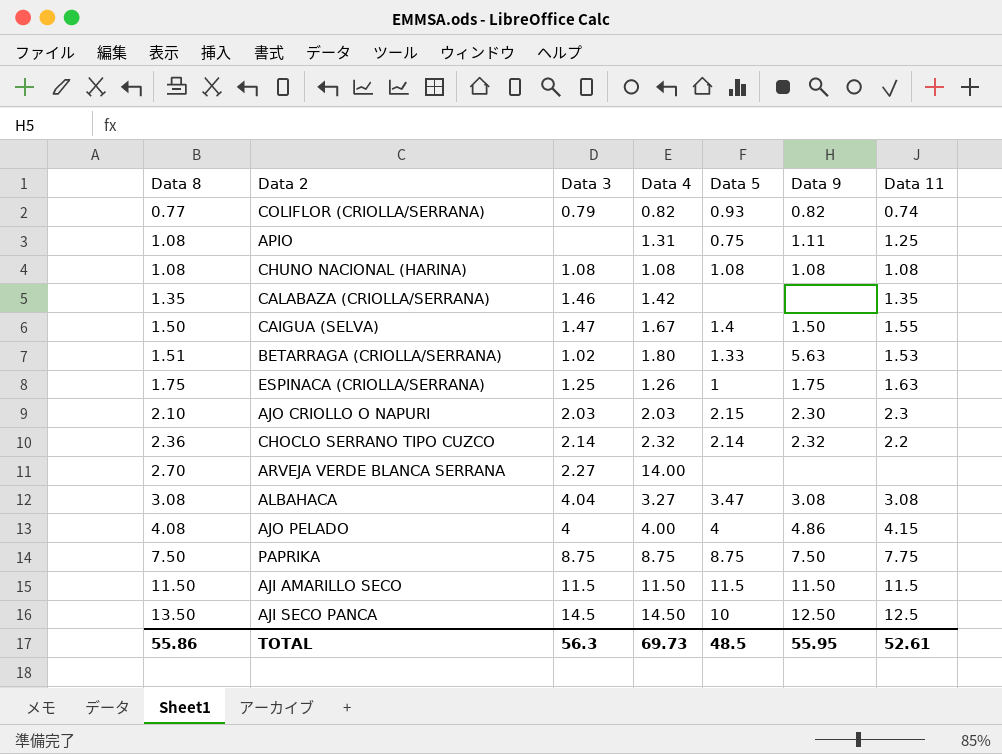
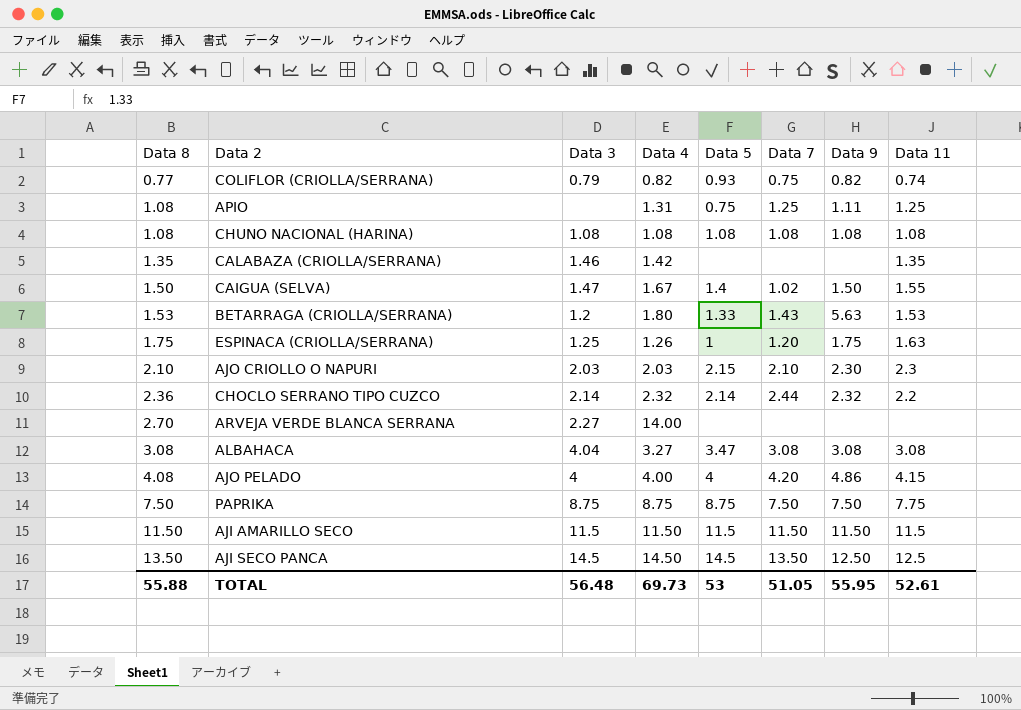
column Data 7 | position: none -> 6
BETARRAGA (CRIOLLA/SERRANA) | Data 8: 1.51 -> 1.53
BETARRAGA (CRIOLLA/SERRANA) | Data 3: 1.02 -> 1.2
AJI SECO PANCA | Data 5: 10 -> 14.5
TOTAL | Data 8: 55.86 -> 55.88
TOTAL | Data 3: 56.3 -> 56.48
TOTAL | Data 5: 48.5 -> 53

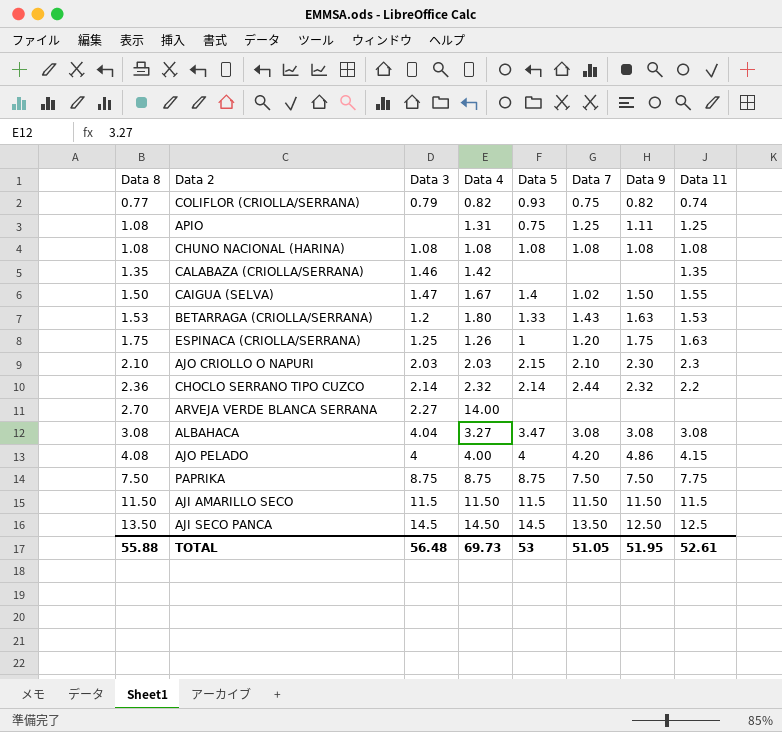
BETARRAGA (CRIOLLA/SERRANA) | Data 9: 5.63 -> 1.63
TOTAL | Data 9: 55.95 -> 51.95

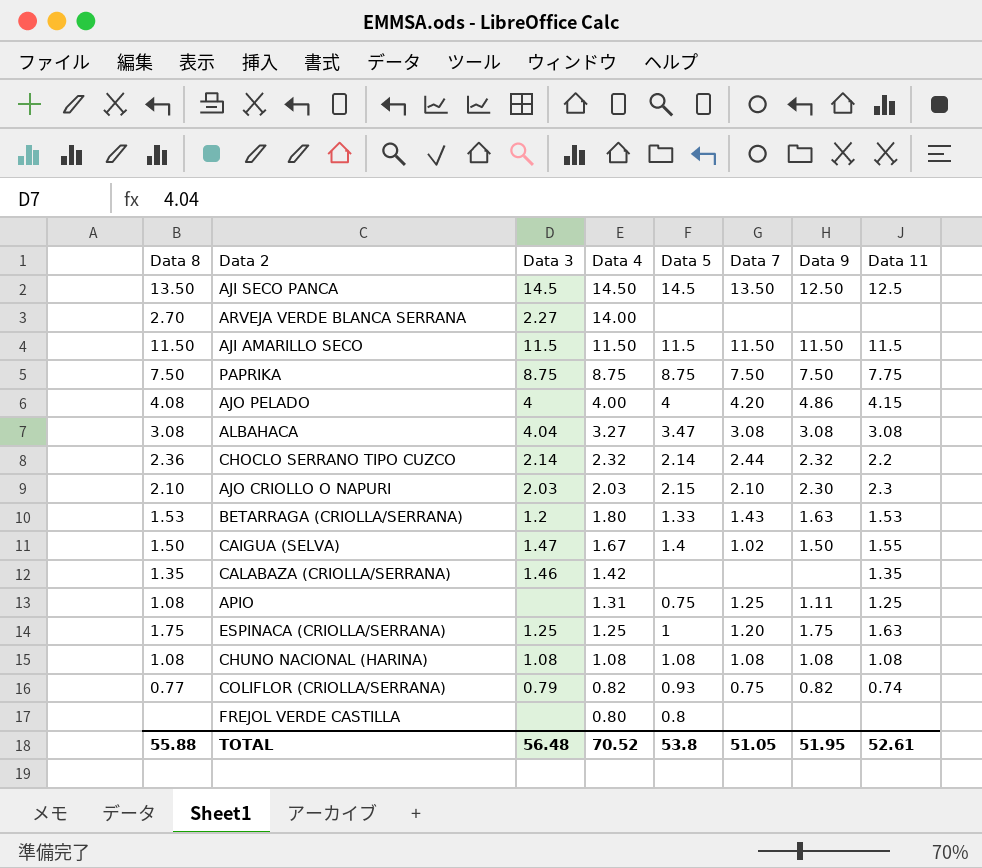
row order: Data 8 ascending -> Data 4 descending
ESPINACA (CRIOLLA/SERRANA) | Data 4: 1.26 -> 1.25
row FREJOL VERDE CASTILLA: none -> none | none | 0.80 | 0.8 | none | none | none
TOTAL | Data 4: 69.73 -> 70.52
TOTAL | Data 5: 53 -> 53.8

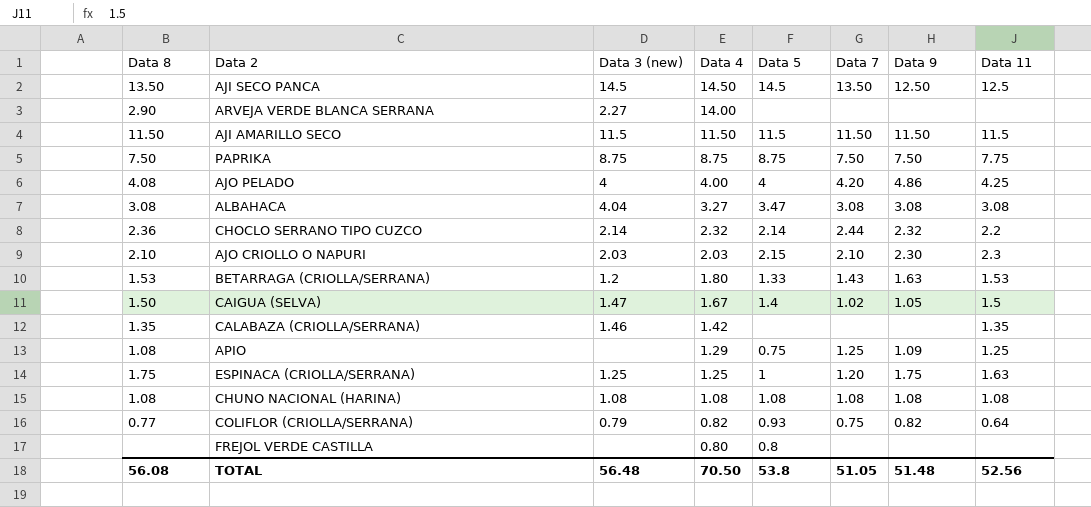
column name: Data 3 -> Data 3 (new)
ARVEJA VERDE BLANCA SERRANA | Data 8: 2.70 -> 2.90
AJO PELADO | Data 11: 4.15 -> 4.25
CAIGUA (SELVA) | Data 9: 1.50 -> 1.05
CAIGUA (SELVA) | Data 11: 1.55 -> 1.5
APIO | Data 4: 1.31 -> 1.29
APIO | Data 9: 1.11 -> 1.09
COLIFLOR (CRIOLLA/SERRANA) | Data 11: 0.74 -> 0.64
TOTAL | Data 8: 55.88 -> 56.08
TOTAL | Data 4: 70.52 -> 70.50
TOTAL | Data 9: 51.95 -> 51.48
TOTAL | Data 11: 52.61 -> 52.56

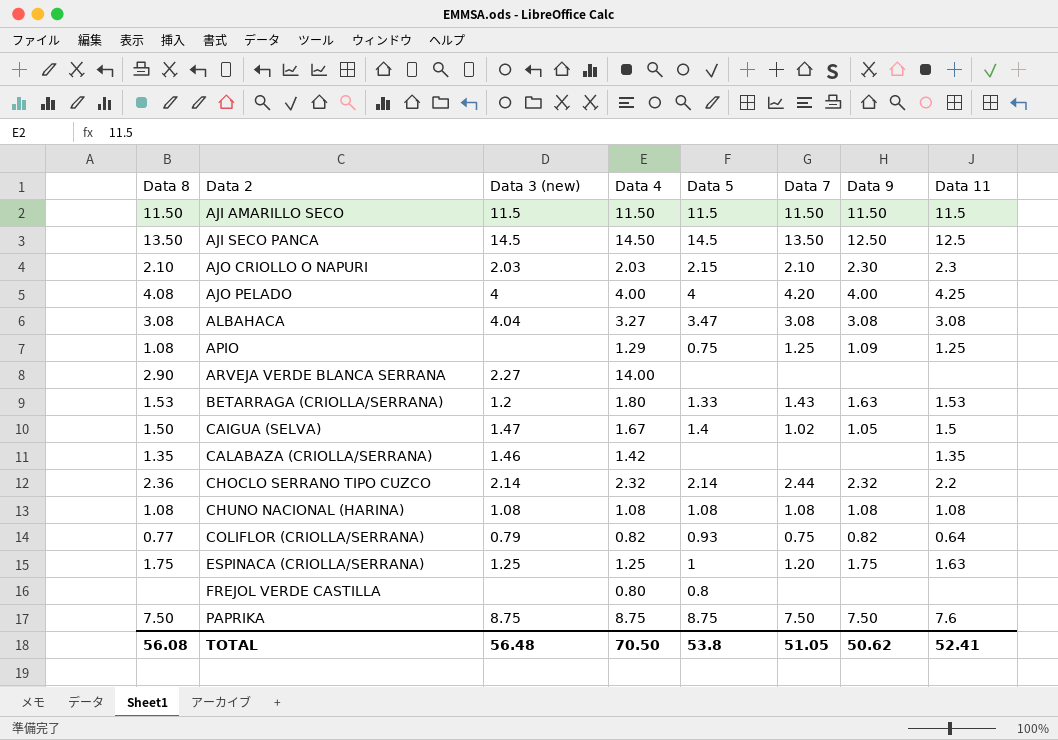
row order: Data 4 descending -> Data 2 ascending
AJO PELADO | Data 9: 4.86 -> 4.00
PAPRIKA | Data 11: 7.75 -> 7.6
TOTAL | Data 9: 51.48 -> 50.62
TOTAL | Data 11: 52.56 -> 52.41

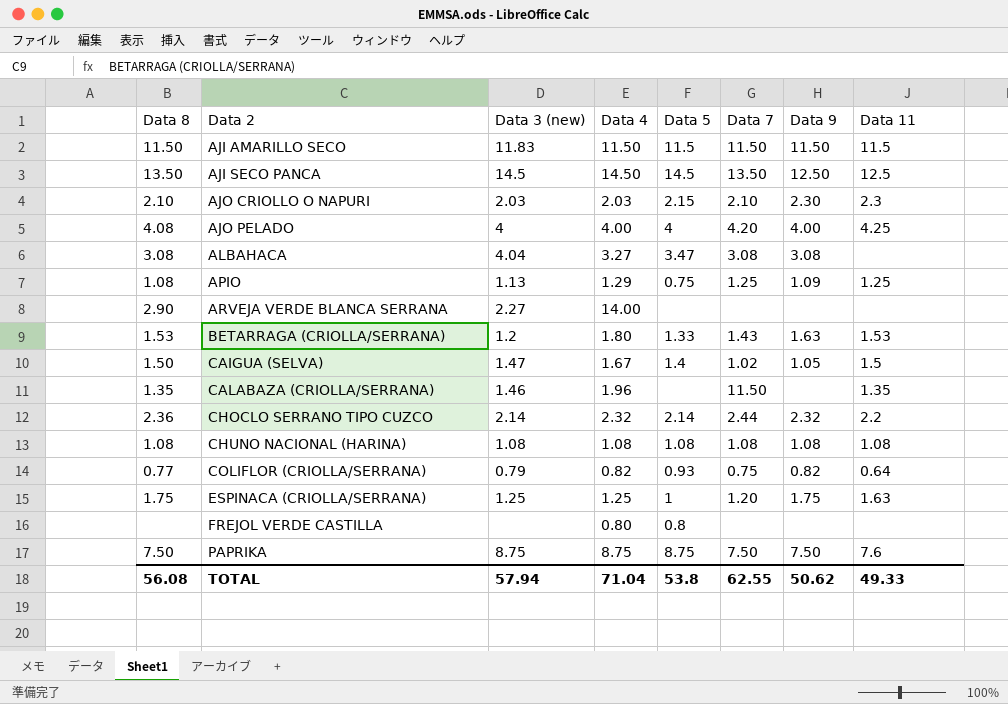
AJI AMARILLO SECO | Data 3 (new): 11.5 -> 11.83
ALBAHACA | Data 11: 3.08 -> none
APIO | Data 3 (new): none -> 1.13
CALABAZA (CRIOLLA/SERRANA) | Data 4: 1.42 -> 1.96
CALABAZA (CRIOLLA/SERRANA) | Data 7: none -> 11.50
TOTAL | Data 3 (new): 56.48 -> 57.94
TOTAL | Data 4: 70.50 -> 71.04
TOTAL | Data 7: 51.05 -> 62.55
TOTAL | Data 11: 52.41 -> 49.33

